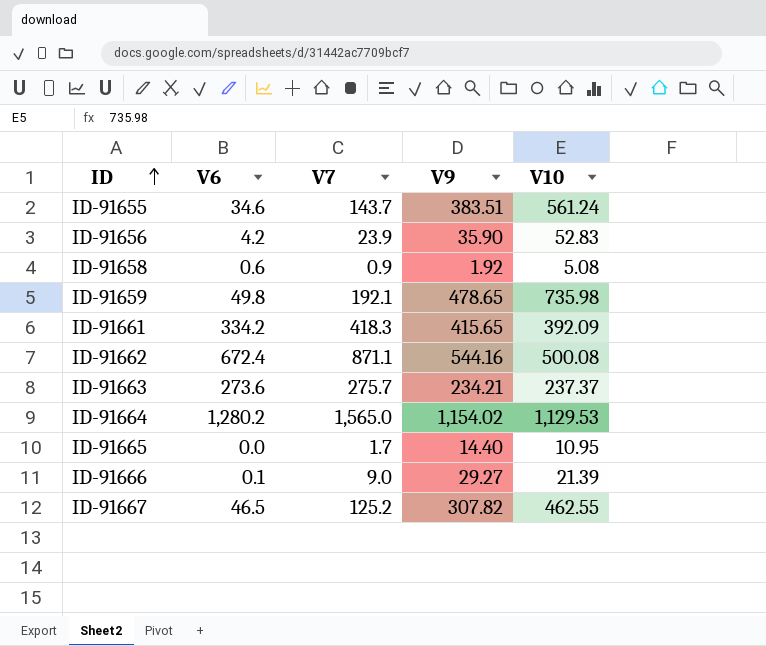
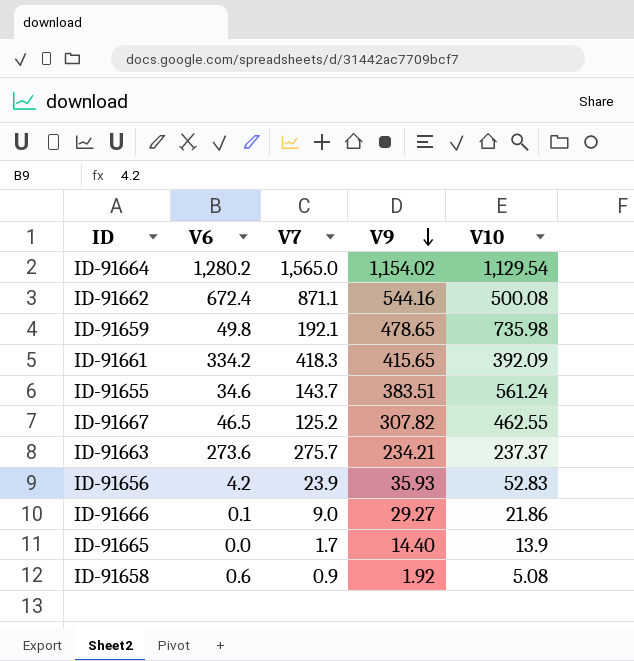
row order: ID ascending -> V9 descending
ID-91664 | V10: 1,129.53 -> 1,129.54
ID-91656 | V9: 35.90 -> 35.93
ID-91666 | V10: 21.39 -> 21.86
ID-91665 | V10: 10.95 -> 13.9

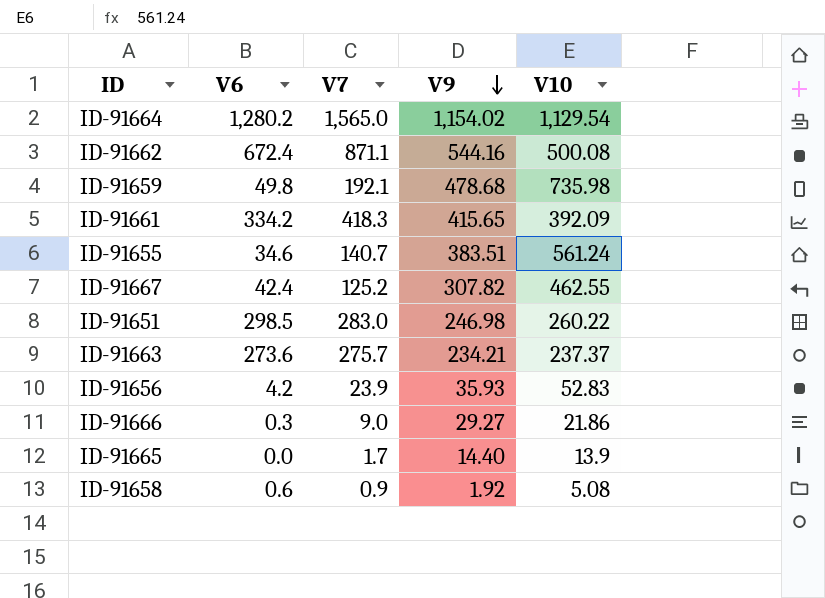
ID-91659 | V9: 478.65 -> 478.68
ID-91655 | V7: 143.7 -> 140.7
ID-91667 | V6: 46.5 -> 42.4
row ID-91651: none -> 298.5 | 283.0 | 246.98 | 260.22
ID-91666 | V6: 0.1 -> 0.3

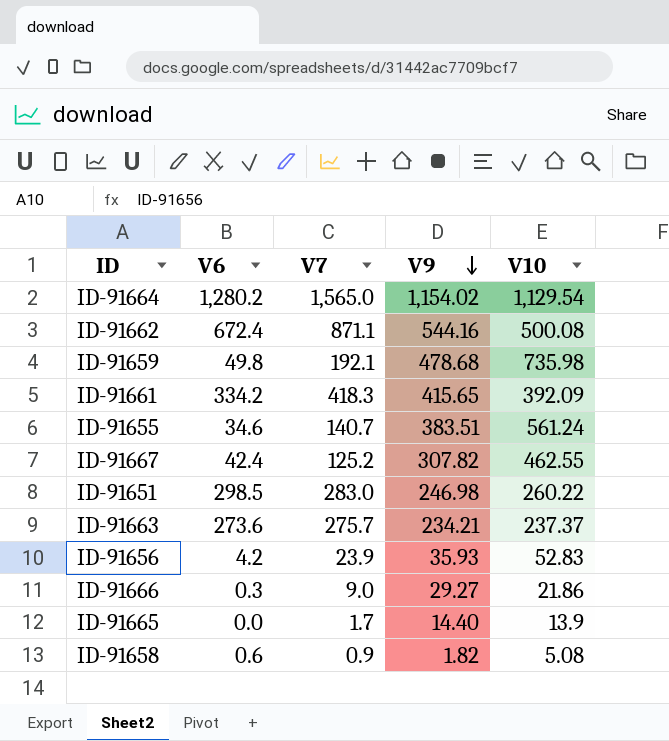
ID-91658 | V9: 1.92 -> 1.82

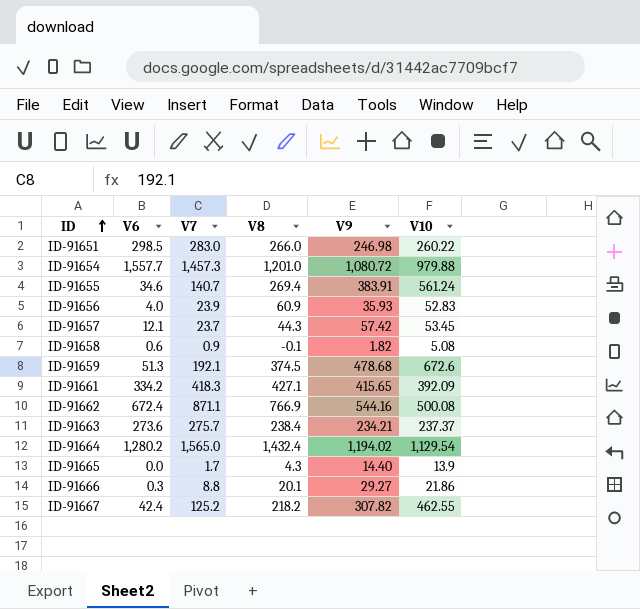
row order: V9 descending -> ID ascending
column V8 | position: none -> 4
row ID-91654: none -> 1,557.7 | 1,457.3 | 1,201.0 | 1,080.72 | 979.88
ID-91655 | V9: 383.51 -> 383.91
ID-91656 | V6: 4.2 -> 4.0
row ID-91657: none -> 12.1 | 23.7 | 44.3 | 57.42 | 53.45
ID-91659 | V6: 49.8 -> 51.3
ID-91659 | V10: 735.98 -> 672.6
ID-91664 | V9: 1,154.02 -> 1,194.02
ID-91666 | V7: 9.0 -> 8.8

